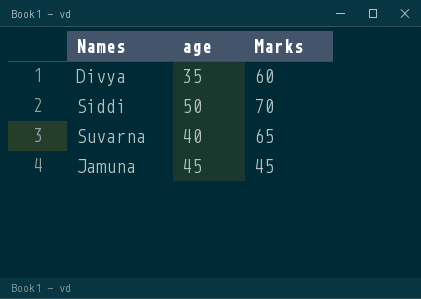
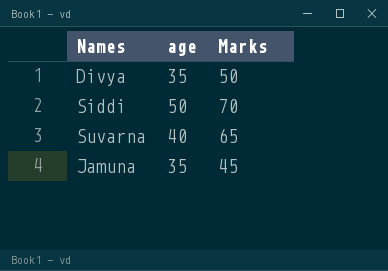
Divya | Marks: 60 -> 50
Jamuna | age: 45 -> 35

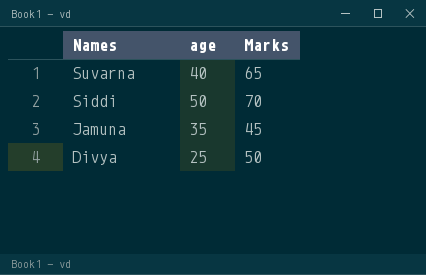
row order: none -> Names descending
Divya | age: 35 -> 25

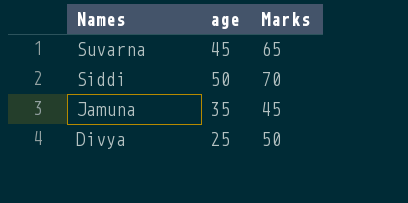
Suvarna | age: 40 -> 45

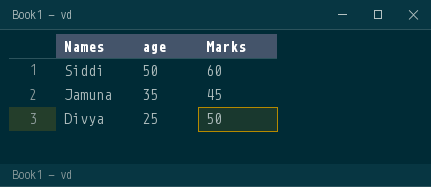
row Suvarna: 45 | 65 -> none
Siddi | Marks: 70 -> 60

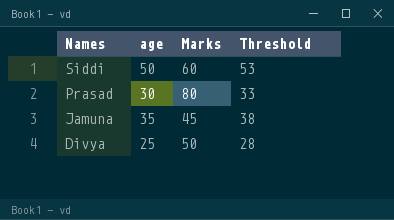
column Threshold | formula: none -> [age] + 3
row Prasad: none -> 30 | 80 | 33

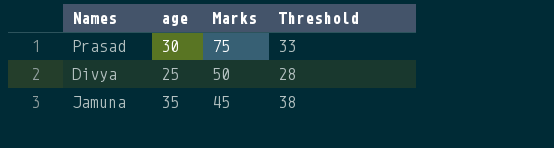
row order: Names descending -> Marks descending
row Siddi: 50 | 60 | 53 -> none
Prasad | Marks: 80 -> 75

